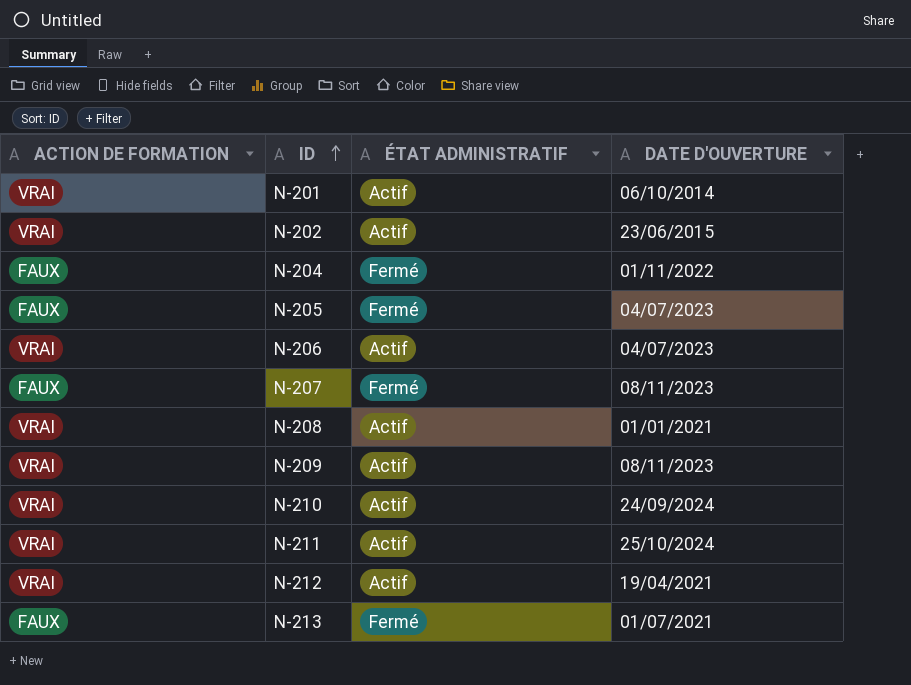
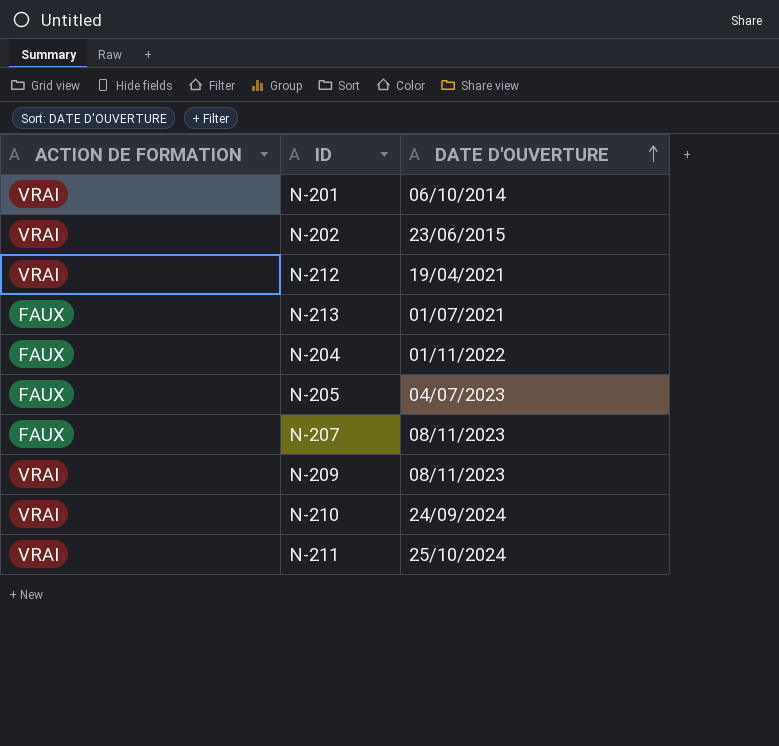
row order: ID ascending -> DATE D'OUVERTURE ascending
column ÉTAT ADMINISTRATIF | position: 3 -> none
row N-206: VRAI | Actif | 04/07/2023 -> none
row N-208: VRAI | Actif | 01/01/2021 -> none

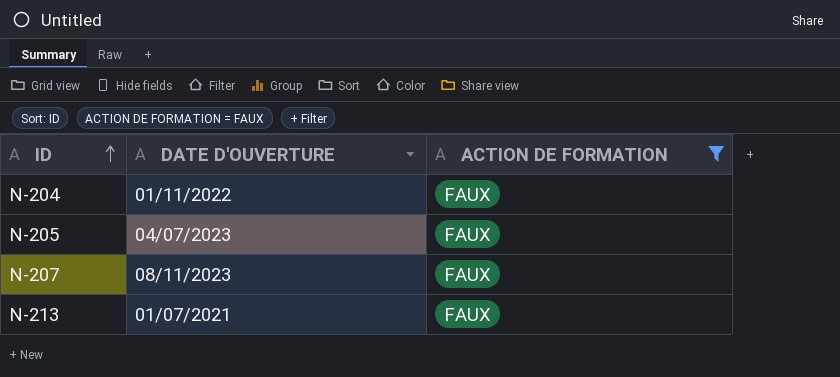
filter: none -> ACTION DE FORMATION = FAUX
row order: DATE D'OUVERTURE ascending -> ID ascending
column ACTION DE FORMATION | position: 1 -> 3

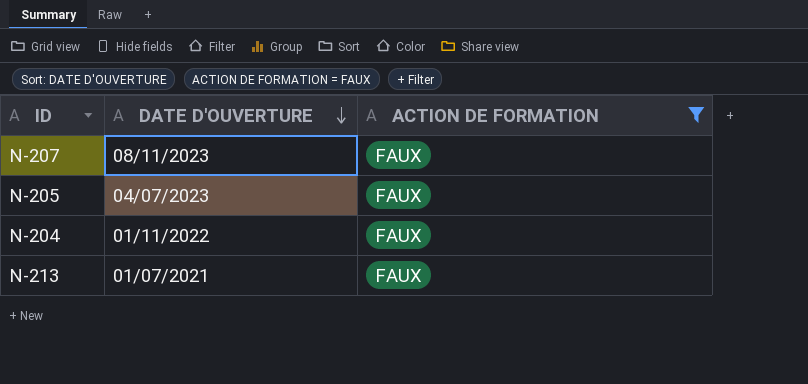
row order: ID ascending -> DATE D'OUVERTURE descending

